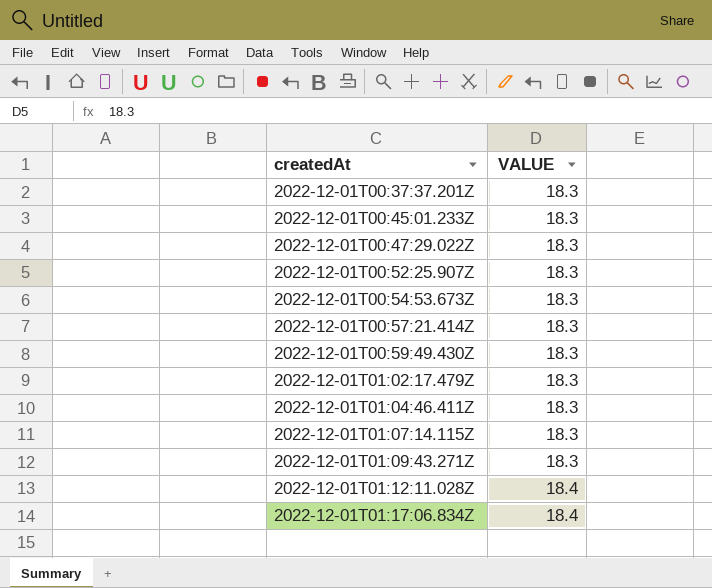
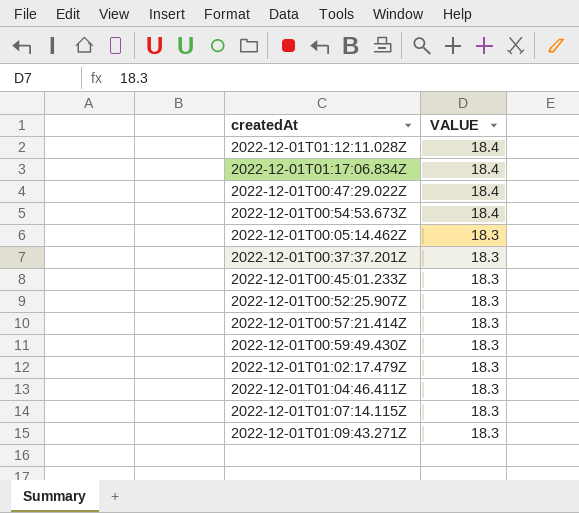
row order: createdAt ascending -> VALUE descending
2022-12-01T00:47:29.022Z | VALUE: 18.3 -> 18.4
2022-12-01T00:54:53.673Z | VALUE: 18.3 -> 18.4
row 2022-12-01T00:05:14.462Z: none -> 18.3

